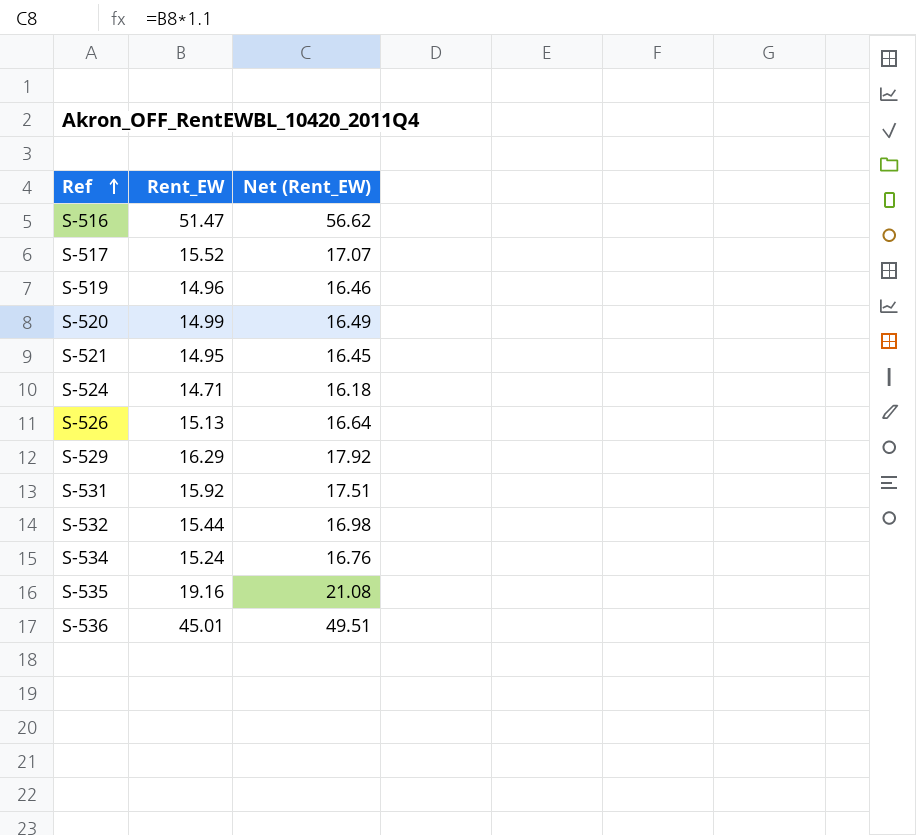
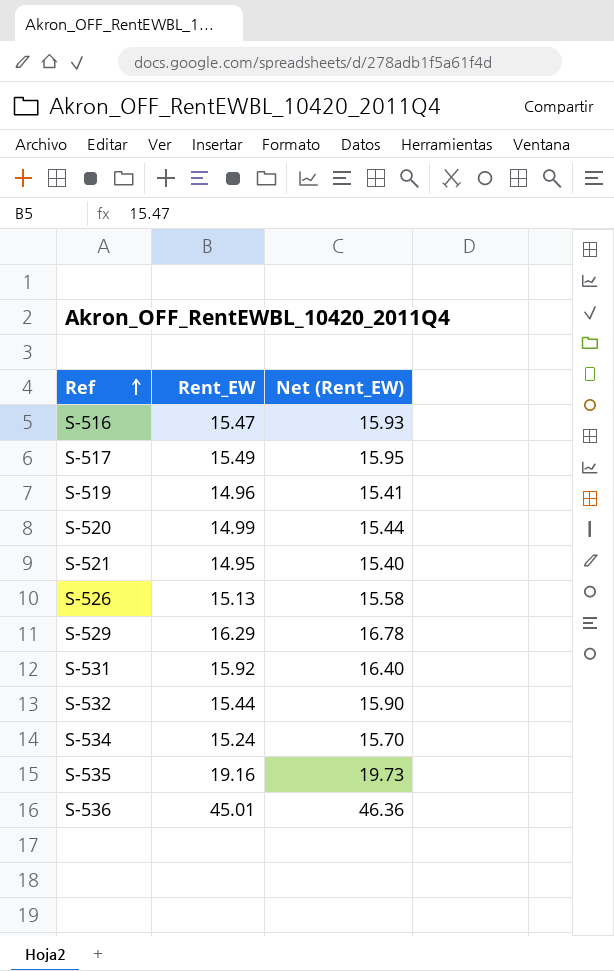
column Net (Rent_EW) | formula: [Rent_EW] * 1.1 -> [Rent_EW] * 1.03
row S-524: 14.71 | 16.18 -> none
S-516 | Rent_EW: 51.47 -> 15.47
S-517 | Rent_EW: 15.52 -> 15.49

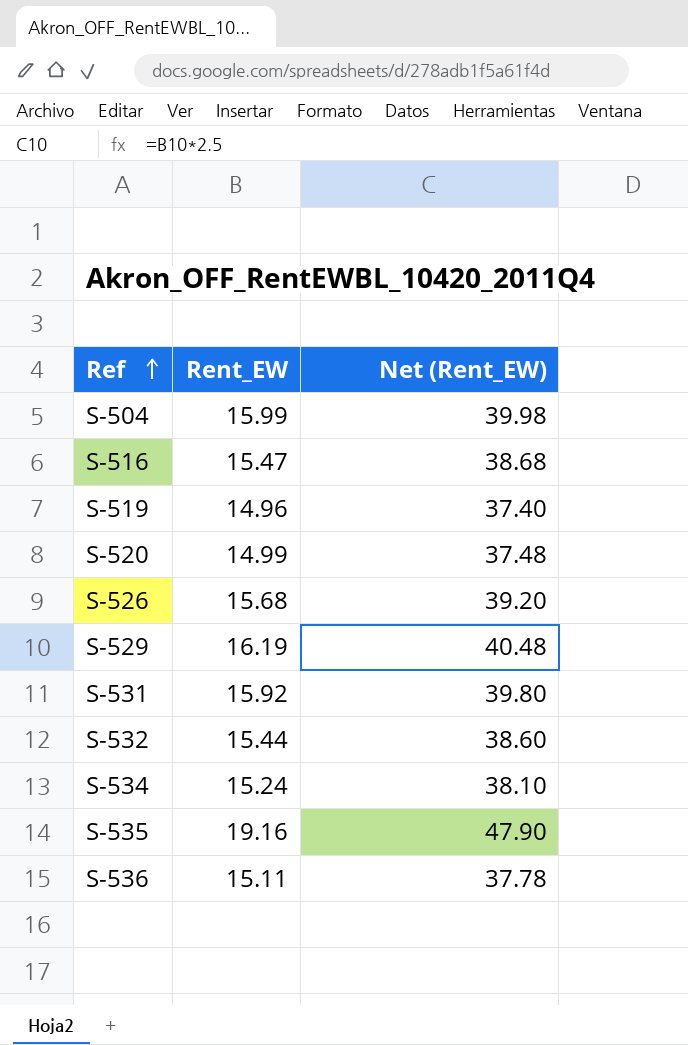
column Net (Rent_EW) | formula: [Rent_EW] * 1.03 -> [Rent_EW] * 2.5
row S-517: 15.49 | 15.95 -> none
row S-521: 14.95 | 15.40 -> none
row S-504: none -> 15.99 | 39.98
S-526 | Rent_EW: 15.13 -> 15.68
S-529 | Rent_EW: 16.29 -> 16.19
S-536 | Rent_EW: 45.01 -> 15.11

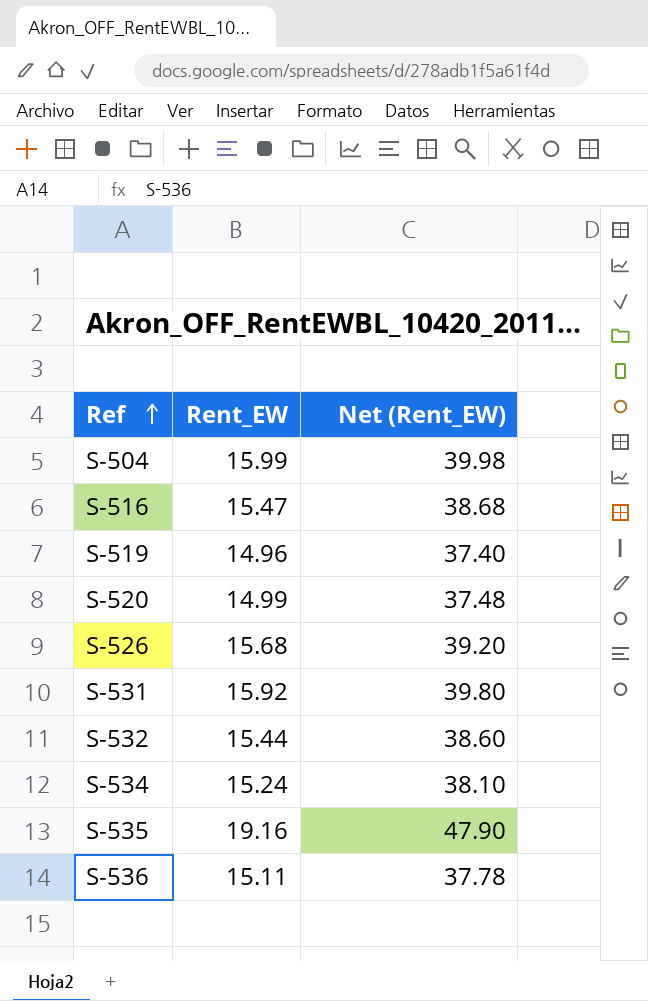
row S-529: 16.19 | 40.48 -> none

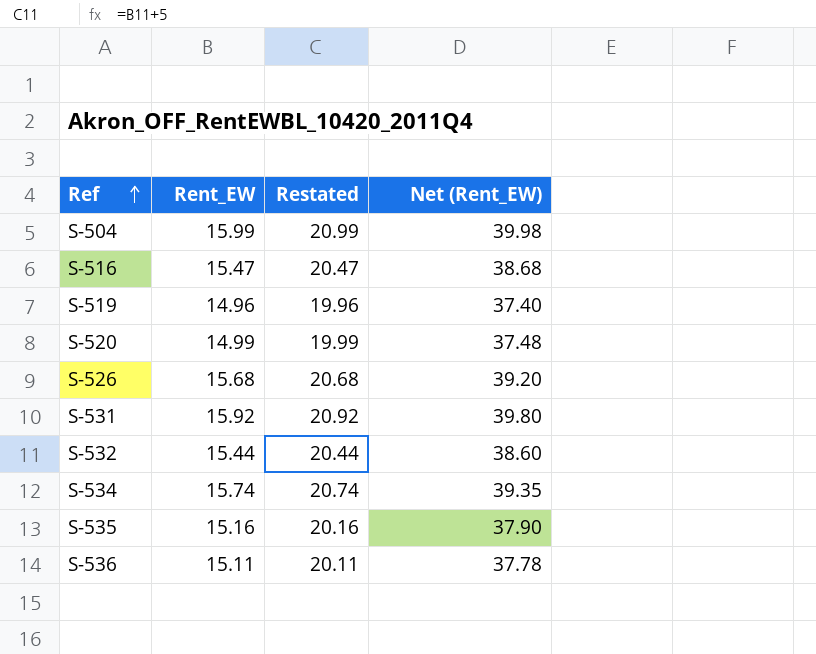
column Restated | formula: none -> [Rent_EW] + 5
S-534 | Rent_EW: 15.24 -> 15.74
S-534 | Net (Rent_EW): 38.10 -> 39.35
S-535 | Rent_EW: 19.16 -> 15.16
S-535 | Net (Rent_EW): 47.90 -> 37.90

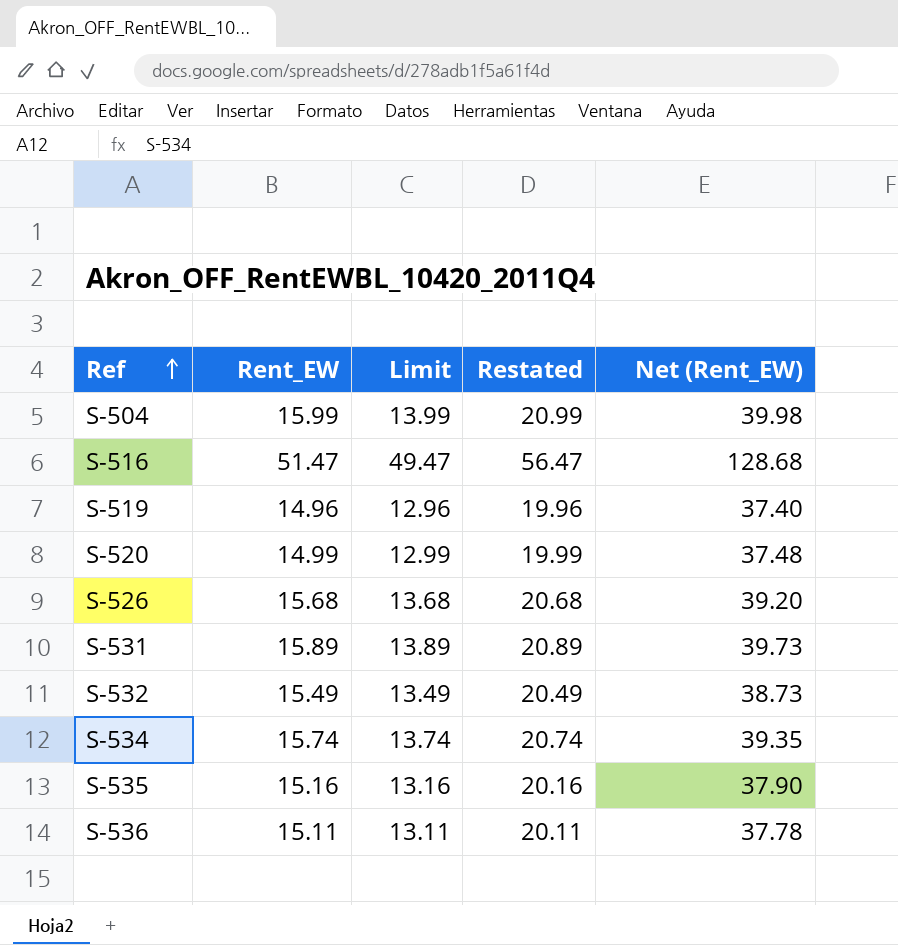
column Limit | formula: none -> [Rent_EW] - 2
S-516 | Rent_EW: 15.47 -> 51.47
S-516 | Restated: 20.47 -> 56.47
S-516 | Net (Rent_EW): 38.68 -> 128.68
S-531 | Rent_EW: 15.92 -> 15.89
S-531 | Restated: 20.92 -> 20.89
S-531 | Net (Rent_EW): 39.80 -> 39.73
S-532 | Rent_EW: 15.44 -> 15.49
S-532 | Restated: 20.44 -> 20.49
S-532 | Net (Rent_EW): 38.60 -> 38.73

